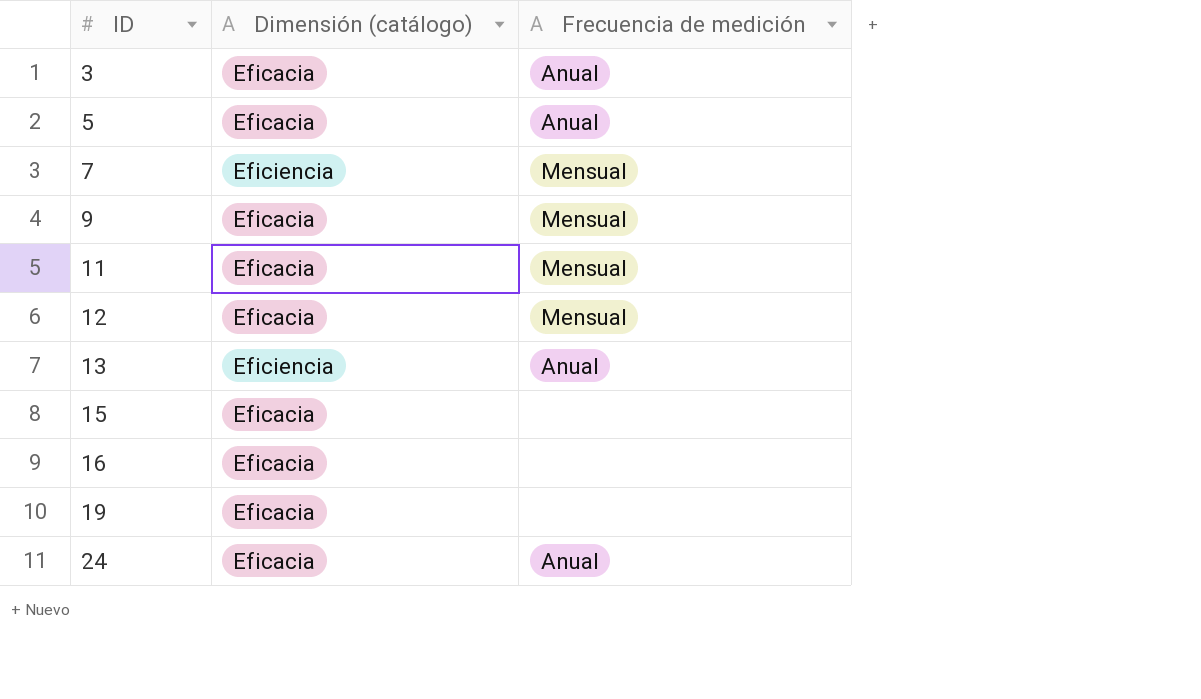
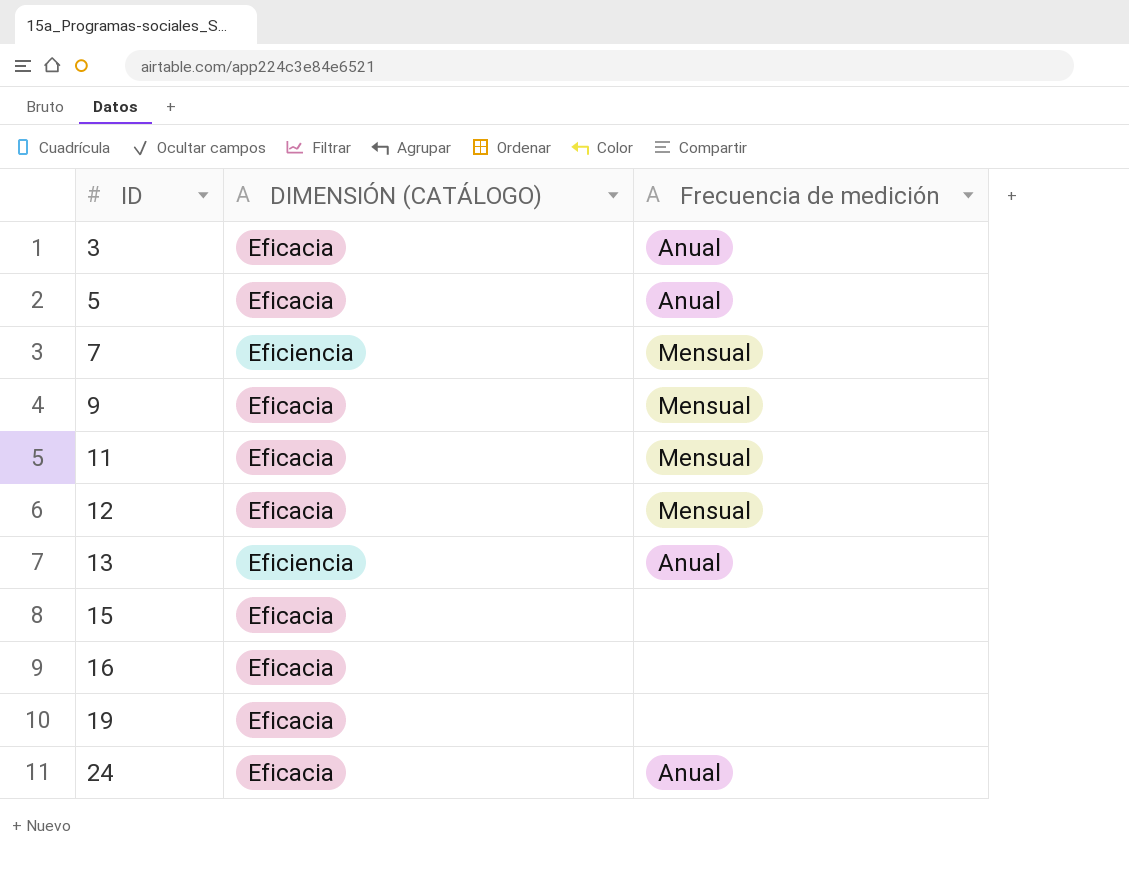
column name: Dimensión (catálogo) -> DIMENSIÓN (CATÁLOGO)

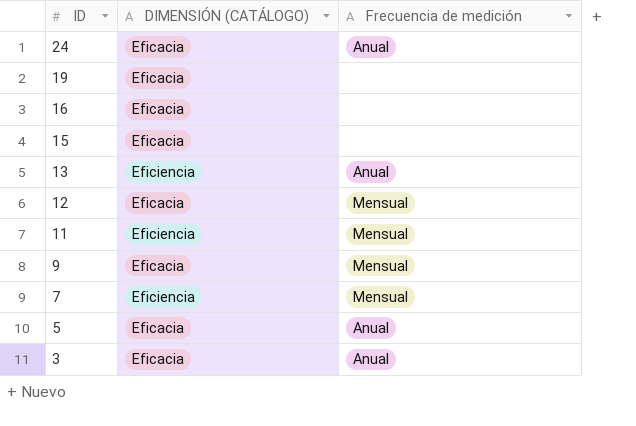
row order: ID ascending -> ID descending
11 | DIMENSIÓN (CATÁLOGO): Eficacia -> Eficiencia

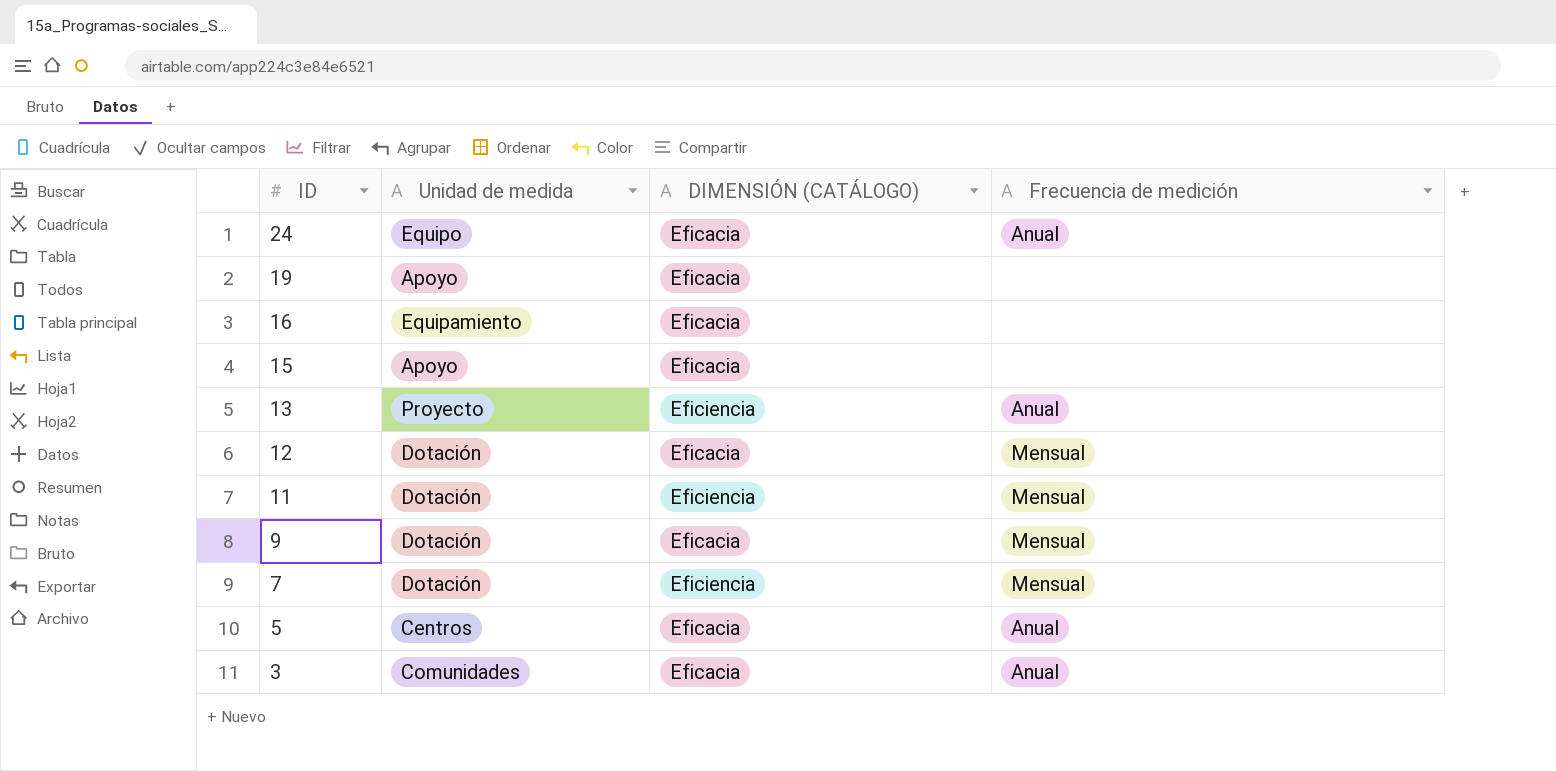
column Unidad de medida | position: none -> 2

